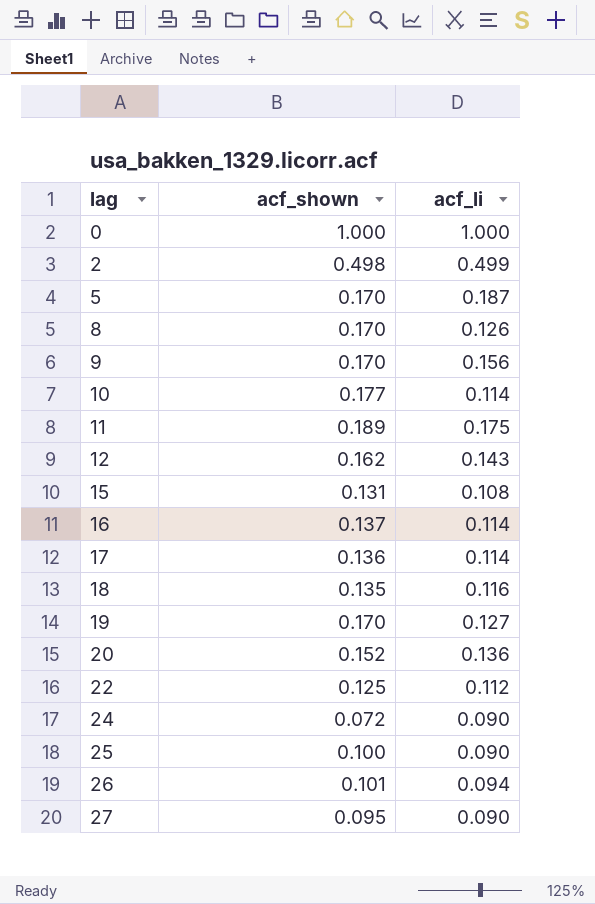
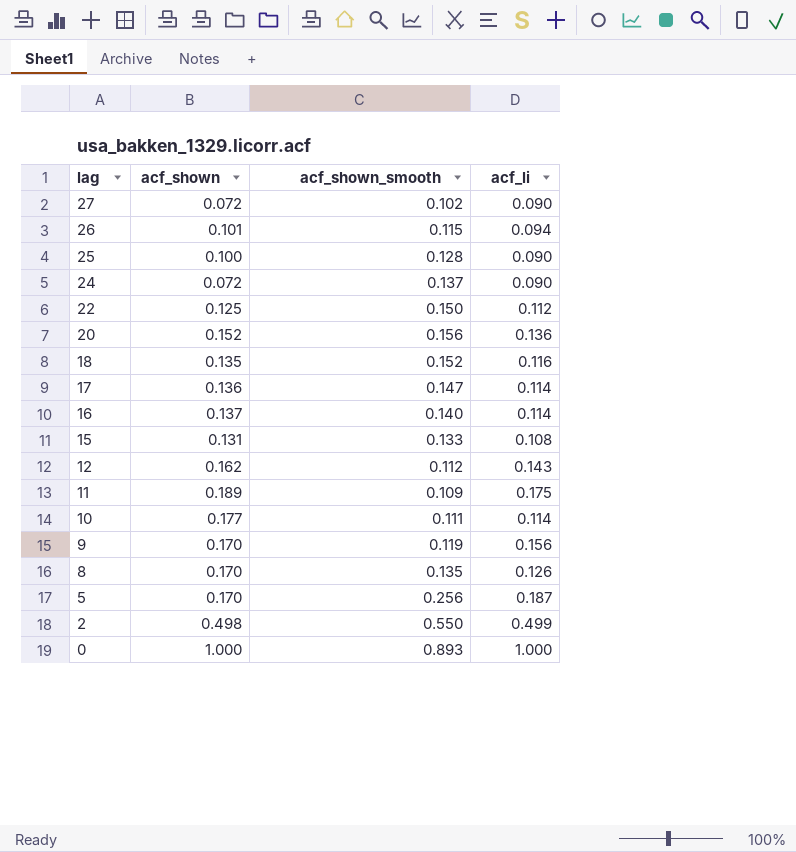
row order: lag ascending -> lag descending
column acf_shown_smooth | position: none -> 3
row 19: 0.170 | 0.127 -> none
27 | acf_shown: 0.095 -> 0.072

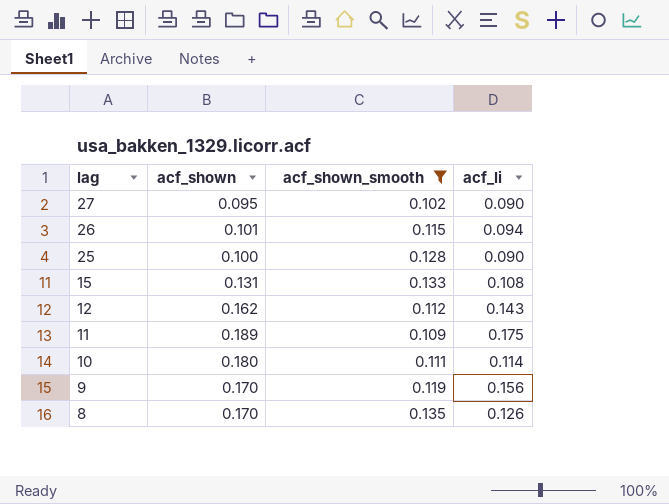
filter: none -> acf_shown_smooth <= 0.135
27 | acf_shown: 0.072 -> 0.095
10 | acf_shown: 0.177 -> 0.180

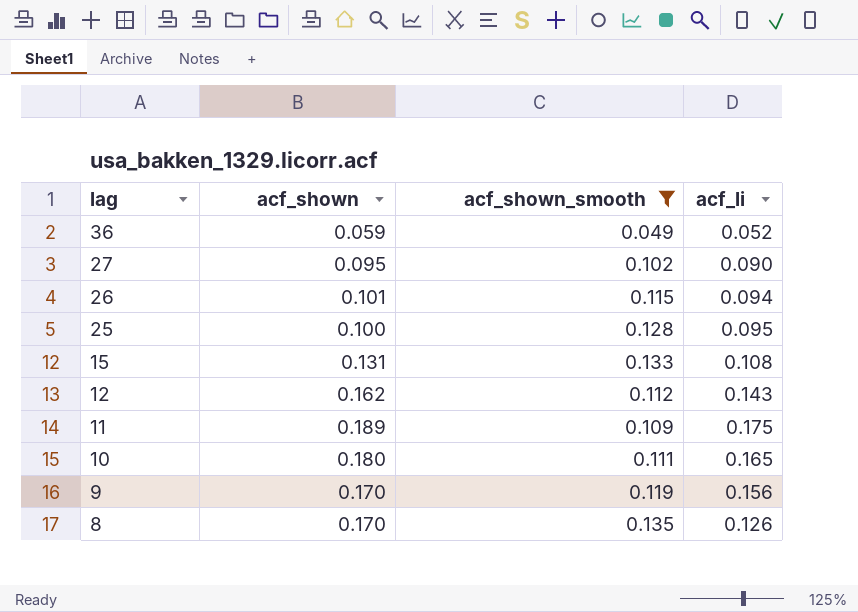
row 36: none -> 0.059 | 0.049 | 0.052
25 | acf_li: 0.090 -> 0.095
10 | acf_li: 0.114 -> 0.165

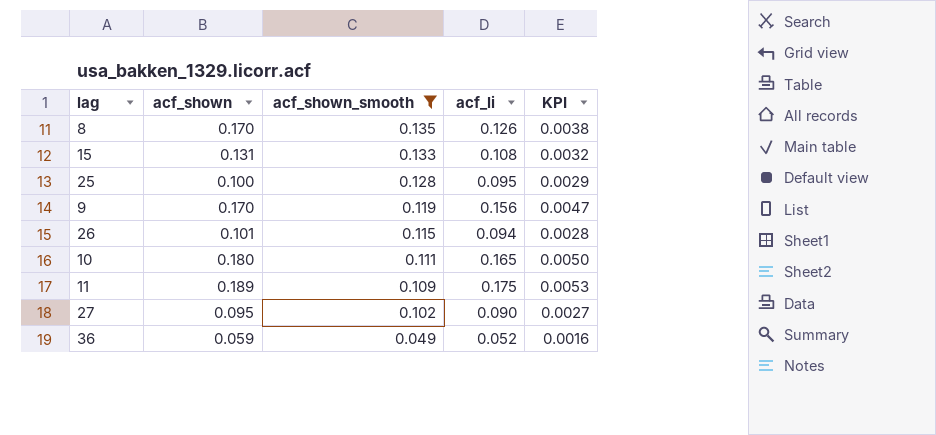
row order: lag descending -> acf_shown_smooth descending
column KPI | formula: none -> [acf_li] * 0.03
row 12: 0.162 | 0.112 | 0.143 -> none

